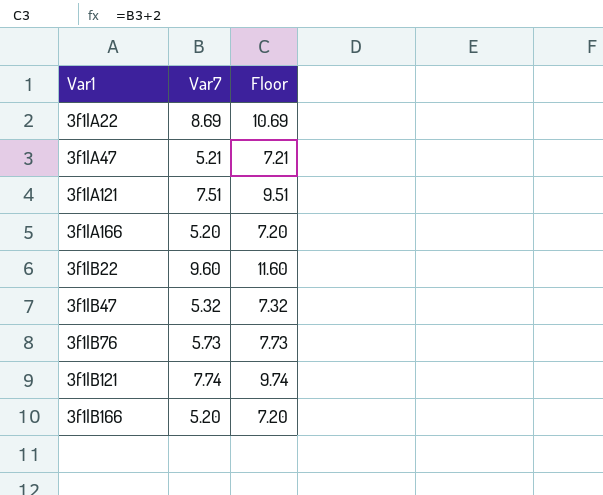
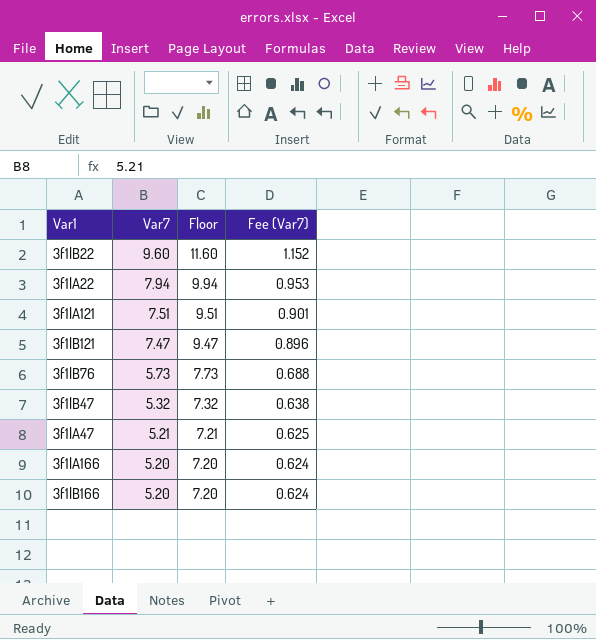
row order: Var1 ascending -> Var7 descending
column Fee (Var7) | formula: none -> [Var7] * 0.12
3f1lA22 | Var7: 8.69 -> 7.94
3f1lA22 | Floor: 10.69 -> 9.94
3f1lB121 | Var7: 7.74 -> 7.47
3f1lB121 | Floor: 9.74 -> 9.47

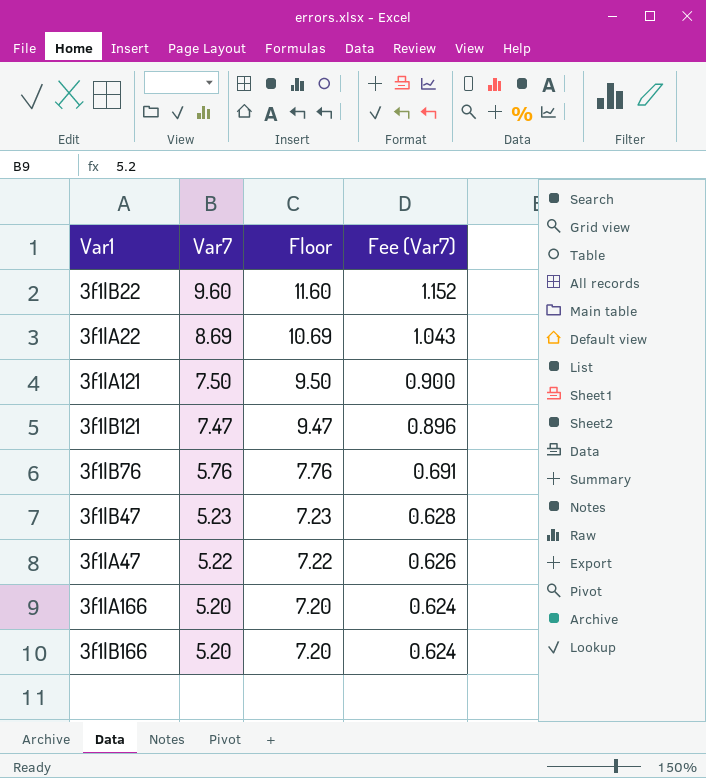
3f1lA22 | Var7: 7.94 -> 8.69
3f1lA22 | Floor: 9.94 -> 10.69
3f1lA22 | Fee (Var7): 0.953 -> 1.043
3f1lA121 | Var7: 7.51 -> 7.50
3f1lA121 | Floor: 9.51 -> 9.50
3f1lA121 | Fee (Var7): 0.901 -> 0.900
3f1lB76 | Var7: 5.73 -> 5.76
3f1lB76 | Floor: 7.73 -> 7.76
3f1lB76 | Fee (Var7): 0.688 -> 0.691
3f1lB47 | Var7: 5.32 -> 5.23
3f1lB47 | Floor: 7.32 -> 7.23
3f1lB47 | Fee (Var7): 0.638 -> 0.628
3f1lA47 | Var7: 5.21 -> 5.22
3f1lA47 | Floor: 7.21 -> 7.22
3f1lA47 | Fee (Var7): 0.625 -> 0.626

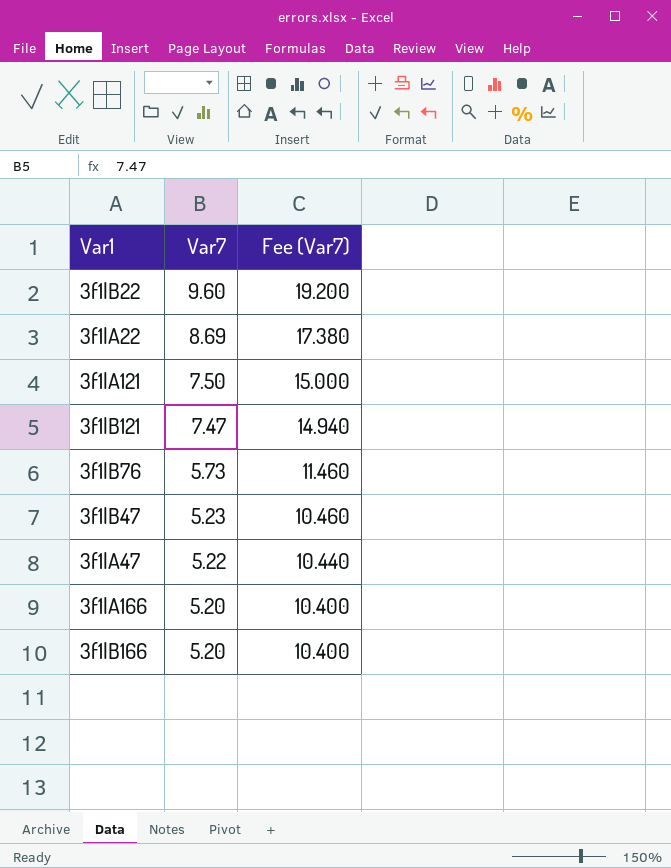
column Floor | formula: [Var7] + 2 -> none
column Fee (Var7) | formula: [Var7] * 0.12 -> [Var7] * 2
3f1lB76 | Var7: 5.76 -> 5.73

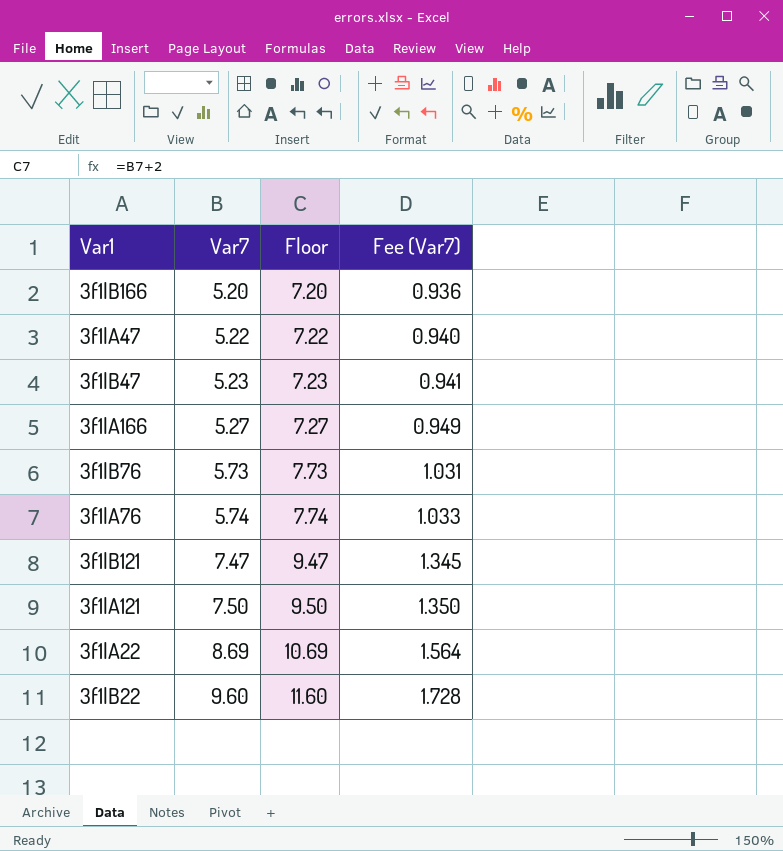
row order: Var7 descending -> Var7 ascending
column Floor | formula: none -> [Var7] + 2
column Fee (Var7) | formula: [Var7] * 2 -> [Var7] * 0.18
3f1lA166 | Var7: 5.20 -> 5.27
row 3f1lA76: none -> 5.74 | 7.74 | 1.033

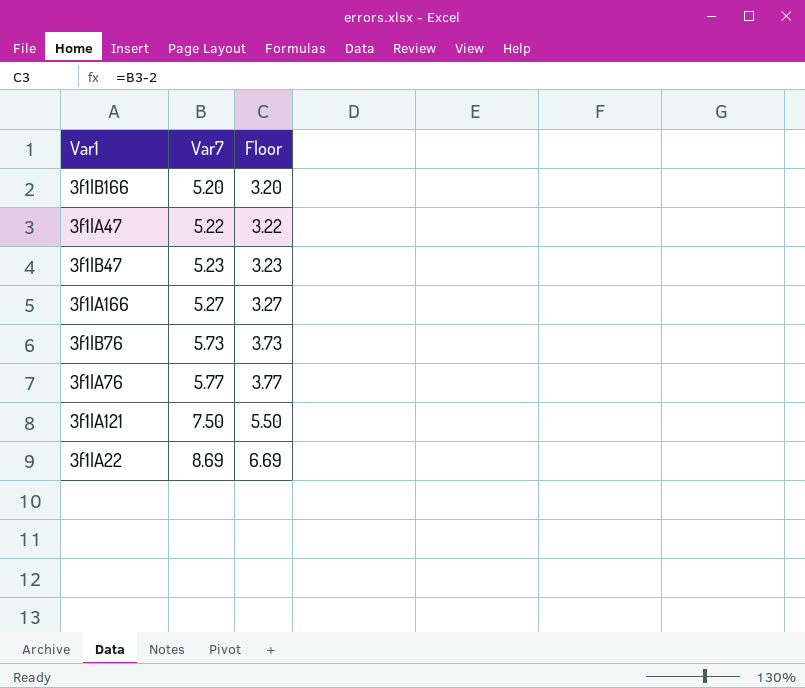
column Fee (Var7) | formula: [Var7] * 0.18 -> none
column Floor | formula: [Var7] + 2 -> [Var7] - 2
row 3f1lB121: 7.47 | 9.47 | 1.345 -> none
row 3f1lB22: 9.60 | 11.60 | 1.728 -> none
3f1lA76 | Var7: 5.74 -> 5.77

